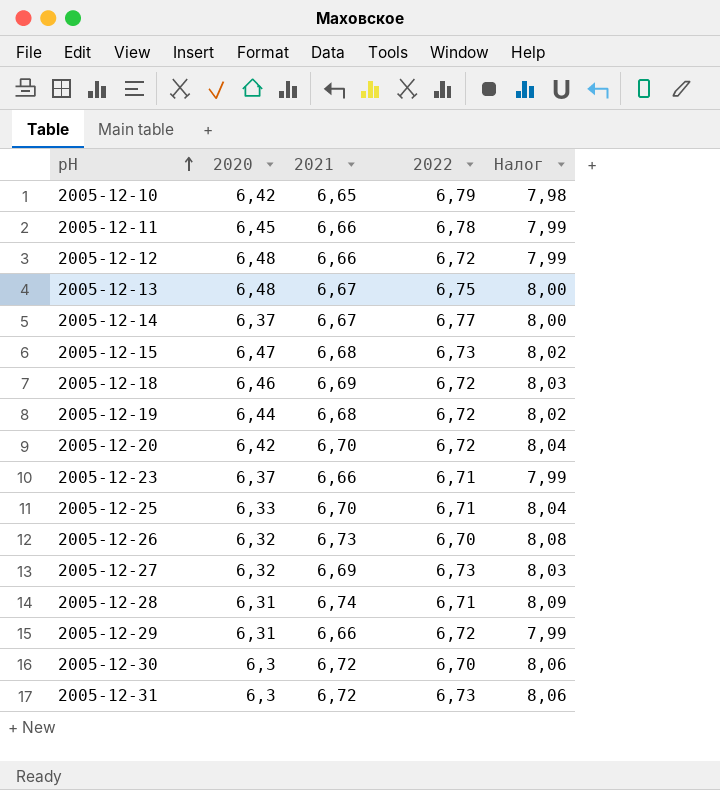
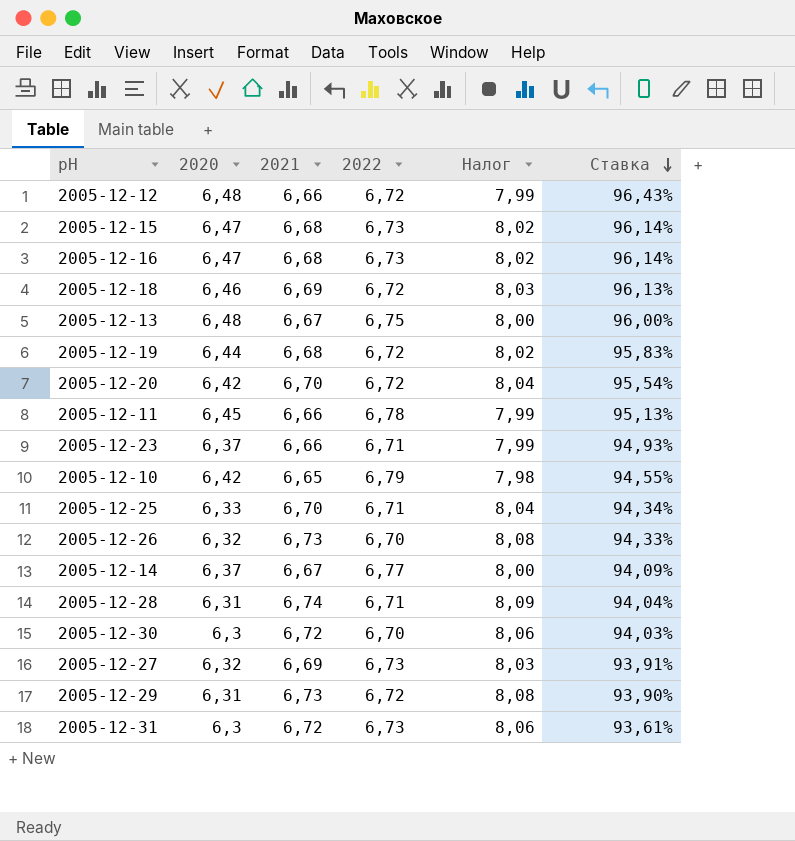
row order: pH ascending -> Ставка descending
column Ставка | formula: none -> [2020] / [2022]
row 2005-12-16: none -> 6,47 | 6,68 | 6,73 | 8,02 | 96,14%
2005-12-29 | 2021: 6,66 -> 6,73
2005-12-29 | Налог: 7,99 -> 8,08

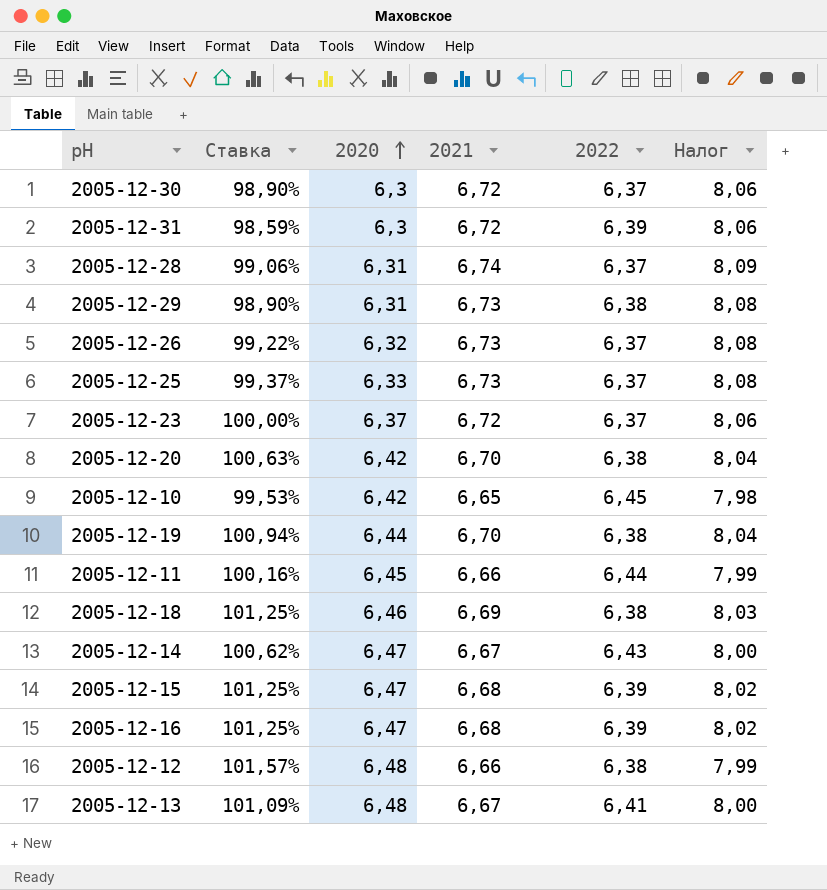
row order: Ставка descending -> 2020 ascending
column Ставка | position: 6 -> 2
row 2005-12-27: 6,32 | 6,69 | 6,73 | 8,03 | 93,91% -> none
2005-12-30 | Ставка: 94,03% -> 98,90%
2005-12-30 | 2022: 6,70 -> 6,37
2005-12-31 | Ставка: 93,61% -> 98,59%
2005-12-31 | 2022: 6,73 -> 6,39
2005-12-28 | Ставка: 94,04% -> 99,06%
2005-12-28 | 2022: 6,71 -> 6,37
2005-12-29 | Ставка: 93,90% -> 98,90%
2005-12-29 | 2022: 6,72 -> 6,38
2005-12-26 | Ставка: 94,33% -> 99,22%
2005-12-26 | 2022: 6,70 -> 6,37
2005-12-25 | Ставка: 94,34% -> 99,37%
2005-12-25 | 2021: 6,70 -> 6,73
2005-12-25 | 2022: 6,71 -> 6,37
2005-12-25 | Налог: 8,04 -> 8,08
2005-12-23 | Ставка: 94,93% -> 100,00%
2005-12-23 | 2021: 6,66 -> 6,72
2005-12-23 | 2022: 6,71 -> 6,37
2005-12-23 | Налог: 7,99 -> 8,06
2005-12-20 | Ставка: 95,54% -> 100,63%
2005-12-20 | 2022: 6,72 -> 6,38
2005-12-10 | Ставка: 94,55% -> 99,53%
2005-12-10 | 2022: 6,79 -> 6,45
2005-12-19 | Ставка: 95,83% -> 100,94%
2005-12-19 | 2021: 6,68 -> 6,70
2005-12-19 | 2022: 6,72 -> 6,38
2005-12-19 | Налог: 8,02 -> 8,04
2005-12-11 | Ставка: 95,13% -> 100,16%
2005-12-11 | 2022: 6,78 -> 6,44
2005-12-18 | Ставка: 96,13% -> 101,25%
2005-12-18 | 2022: 6,72 -> 6,38
2005-12-14 | Ставка: 94,09% -> 100,62%
2005-12-14 | 2020: 6,37 -> 6,47
2005-12-14 | 2022: 6,77 -> 6,43
2005-12-15 | Ставка: 96,14% -> 101,25%
2005-12-15 | 2022: 6,73 -> 6,39
2005-12-16 | Ставка: 96,14% -> 101,25%
2005-12-16 | 2022: 6,73 -> 6,39
2005-12-12 | Ставка: 96,43% -> 101,57%
2005-12-12 | 2022: 6,72 -> 6,38
2005-12-13 | Ставка: 96,00% -> 101,09%
2005-12-13 | 2022: 6,75 -> 6,41

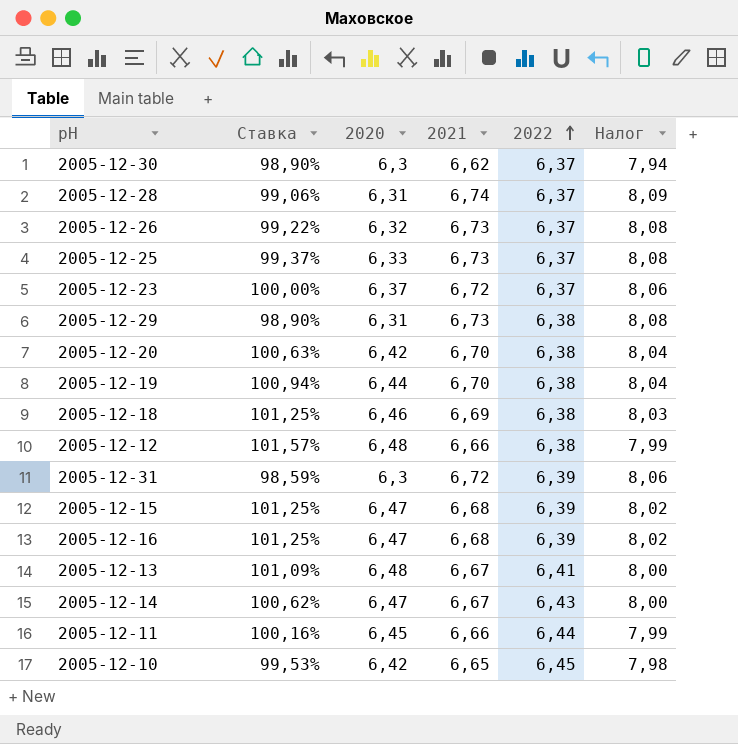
row order: 2020 ascending -> 2022 ascending
2005-12-30 | 2021: 6,72 -> 6,62
2005-12-30 | Налог: 8,06 -> 7,94

